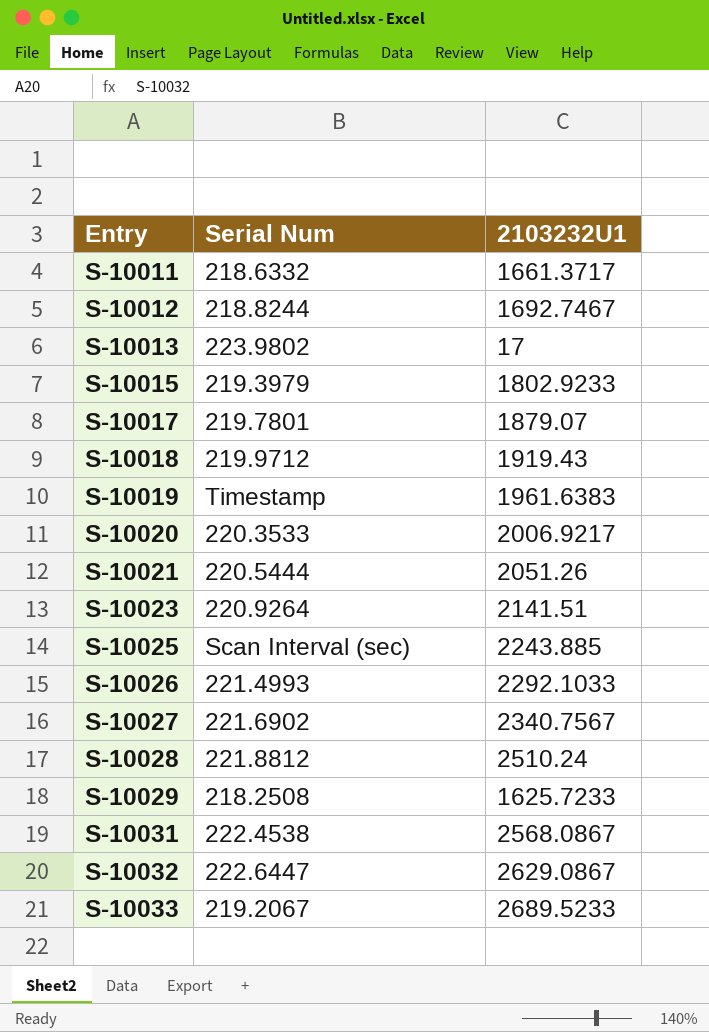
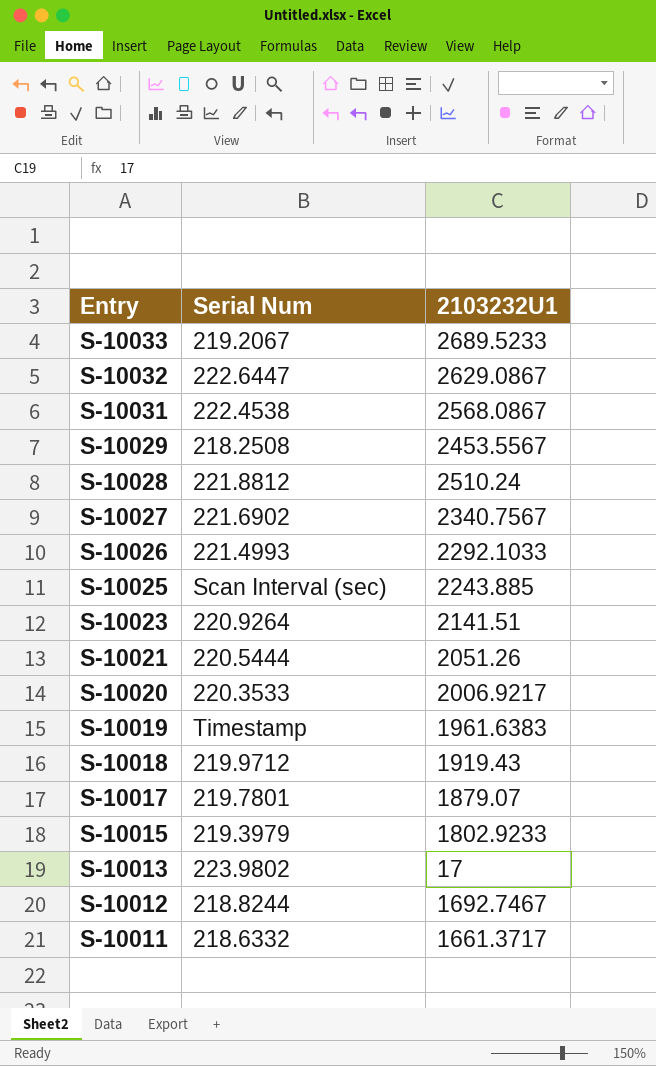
row order: Entry ascending -> Entry descending
S-10029 | 2103232U1: 1625.7233 -> 2453.5567

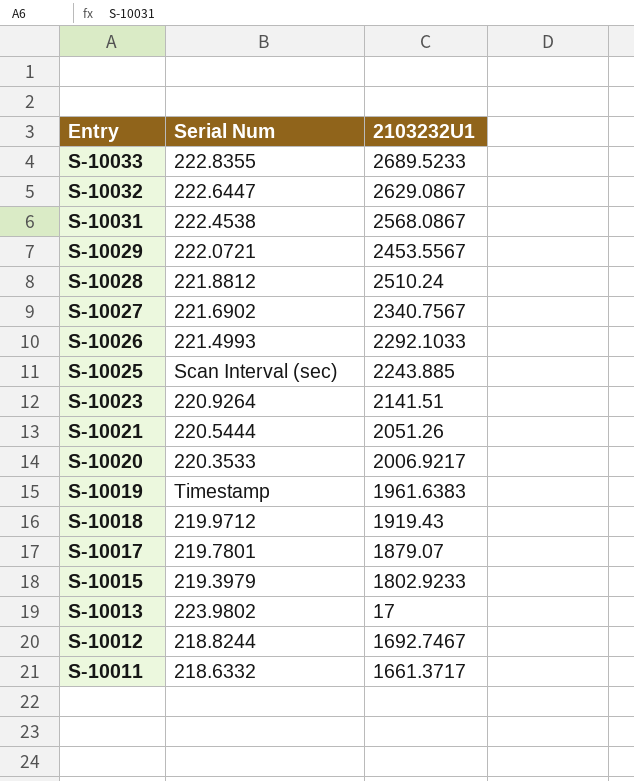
S-10033 | Serial Num: 219.2067 -> 222.8355
S-10029 | Serial Num: 218.2508 -> 222.0721

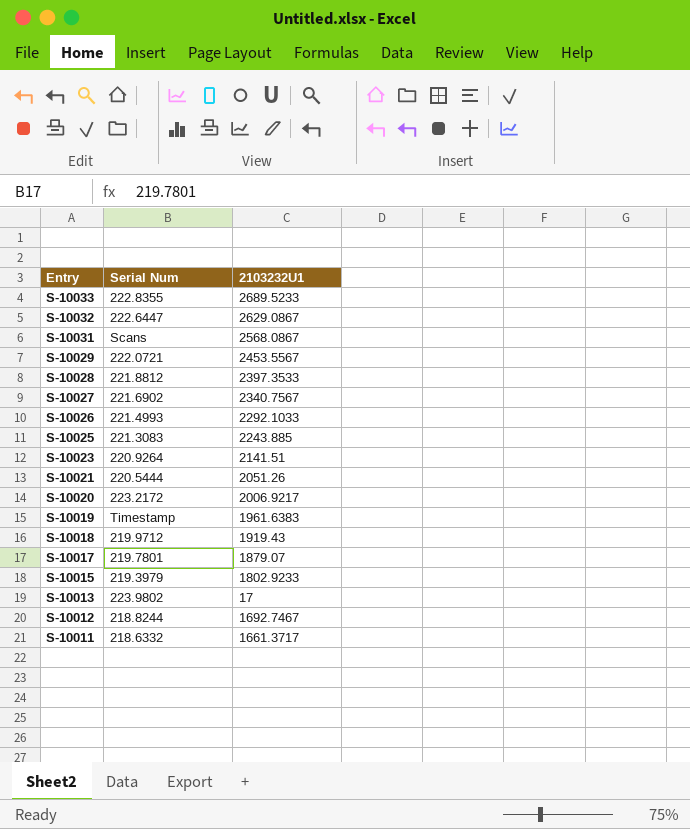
S-10031 | Serial Num: 222.4538 -> Scans
S-10028 | 2103232U1: 2510.24 -> 2397.3533
S-10025 | Serial Num: Scan Interval (sec) -> 221.3083
S-10020 | Serial Num: 220.3533 -> 223.2172

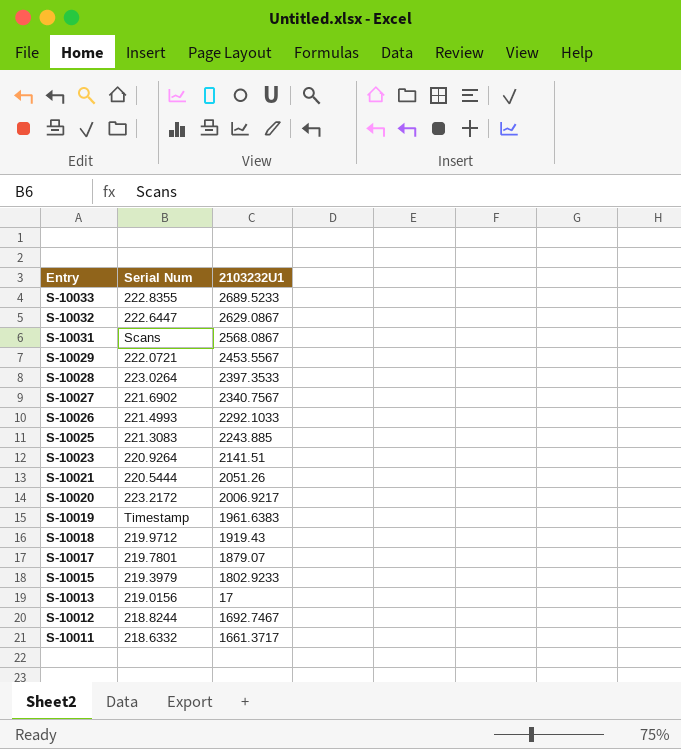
S-10028 | Serial Num: 221.8812 -> 223.0264
S-10013 | Serial Num: 223.9802 -> 219.0156

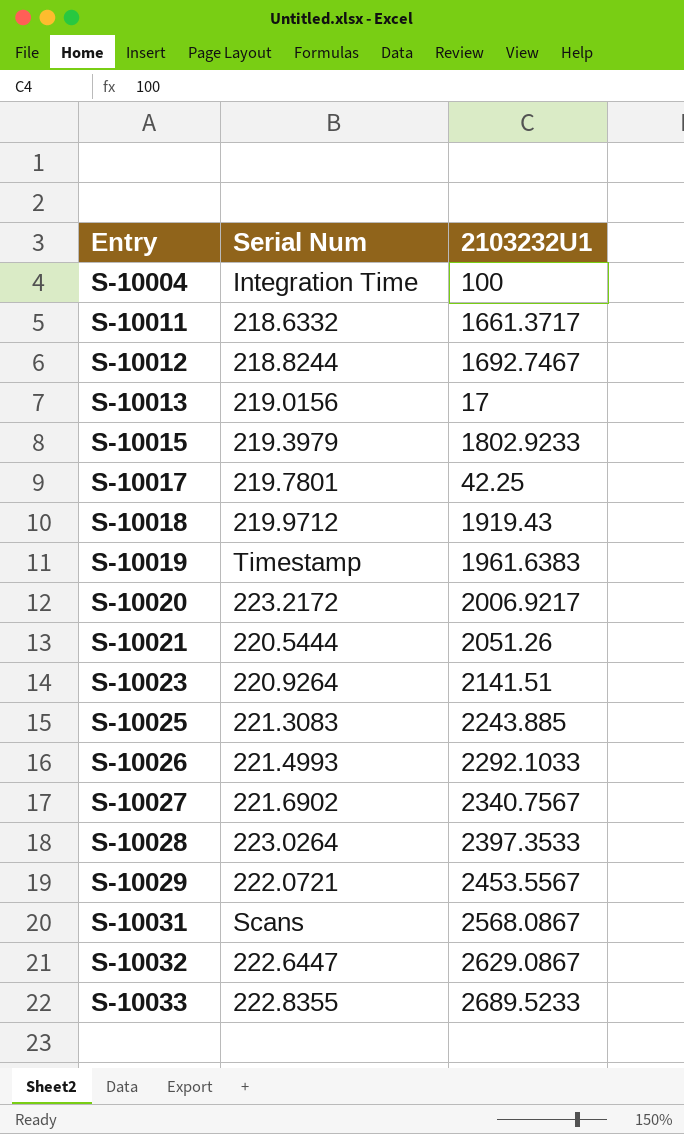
row order: Entry descending -> Entry ascending
row S-10004: none -> Integration Time | 100
S-10017 | 2103232U1: 1879.07 -> 42.25

